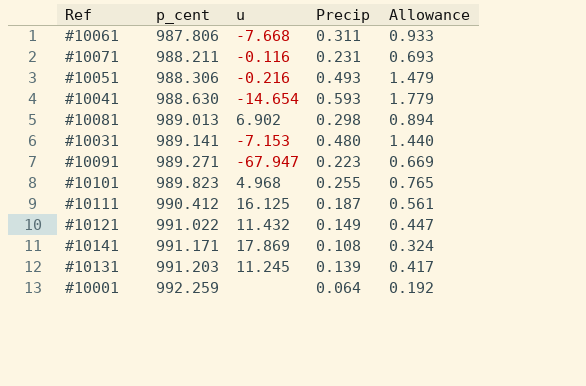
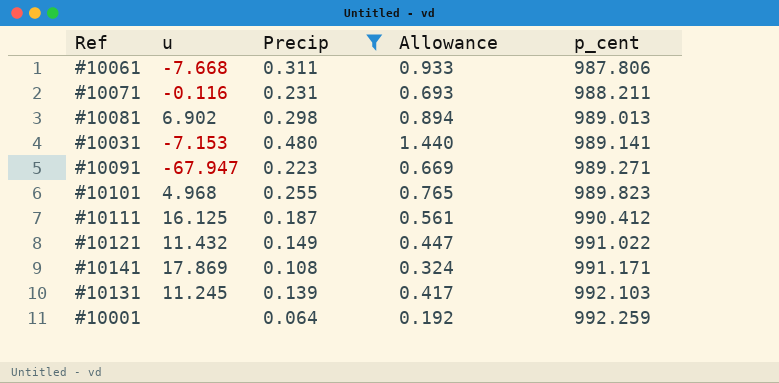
filter: none -> Precip <= 0.480
column p_cent | position: 2 -> 5
#10131 | p_cent: 991.203 -> 992.103

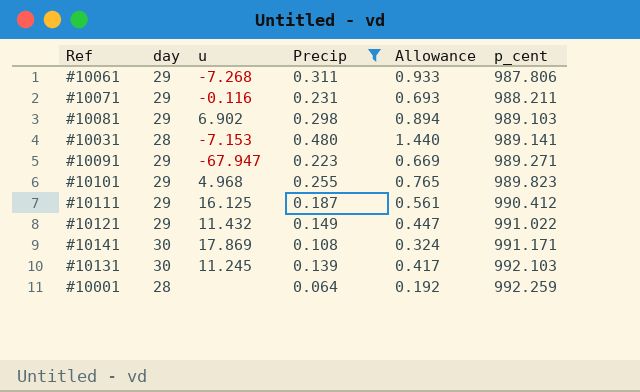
column day | position: none -> 2
#10061 | u: -7.668 -> -7.268
#10081 | p_cent: 989.013 -> 989.103

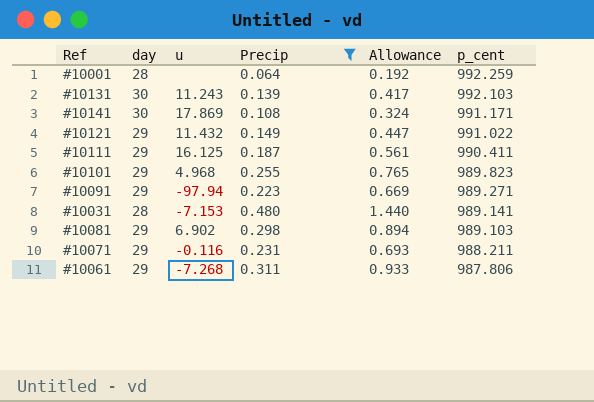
row order: p_cent ascending -> p_cent descending
#10131 | u: 11.245 -> 11.243
#10111 | p_cent: 990.412 -> 990.411
#10091 | u: -67.947 -> -97.94

